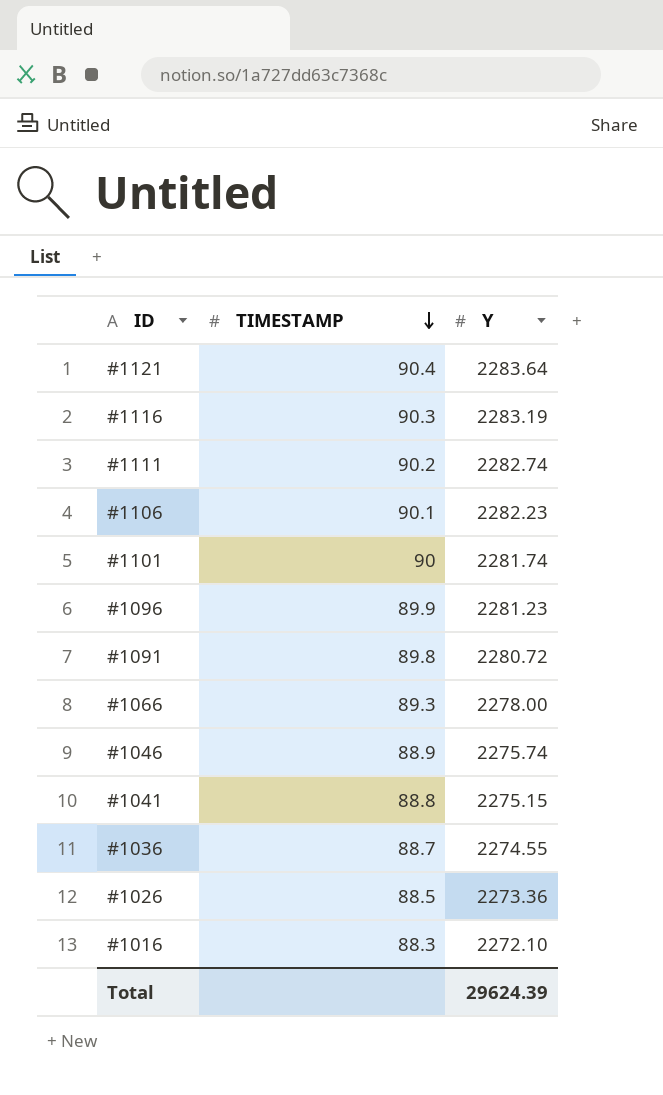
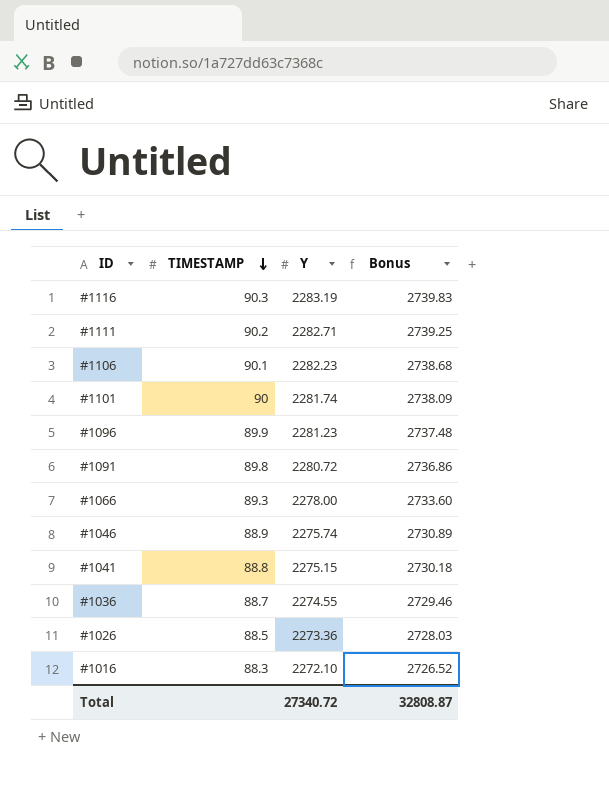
column Bonus | formula: none -> [Y] * 1.2
row #1121: 90.4 | 2283.64 -> none
#1111 | Y: 2282.74 -> 2282.71
Total | Y: 29624.39 -> 27340.72

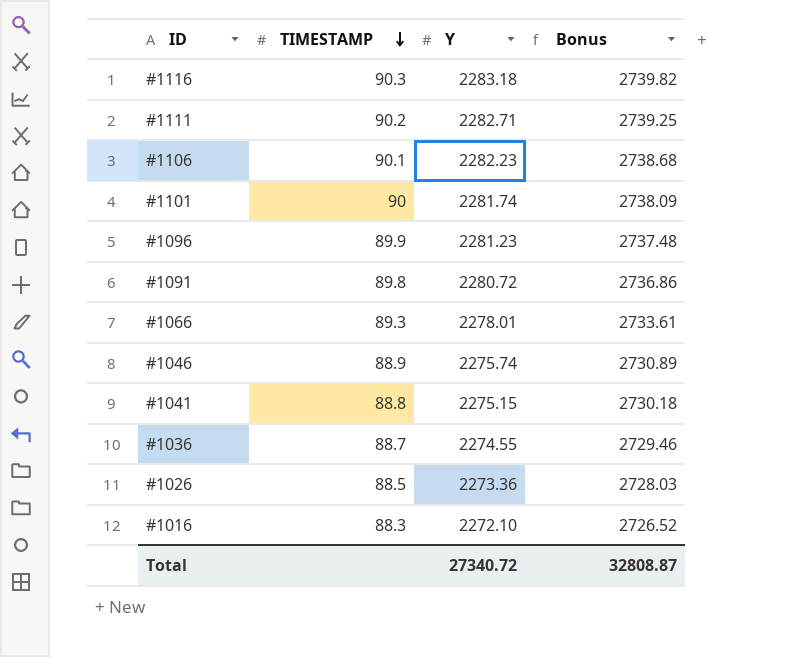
#1116 | Y: 2283.19 -> 2283.18
#1116 | Bonus: 2739.83 -> 2739.82
#1066 | Y: 2278.00 -> 2278.01
#1066 | Bonus: 2733.60 -> 2733.61

